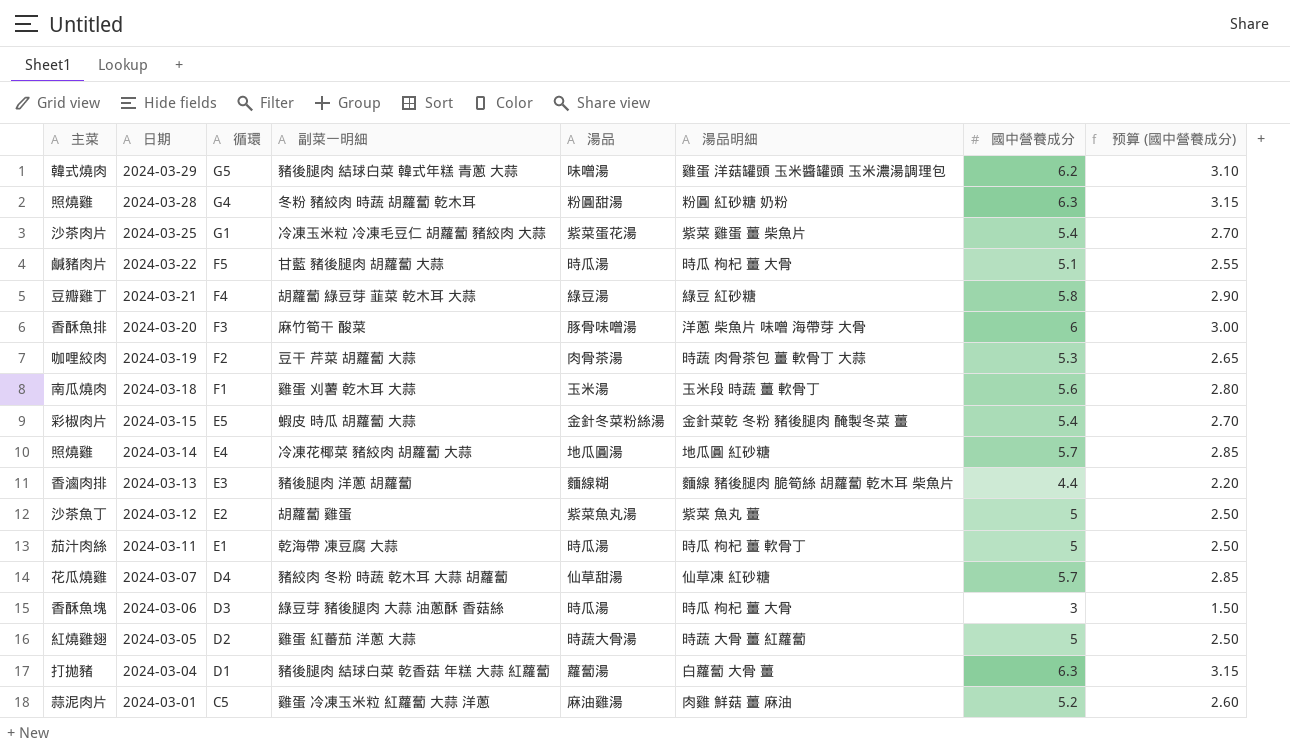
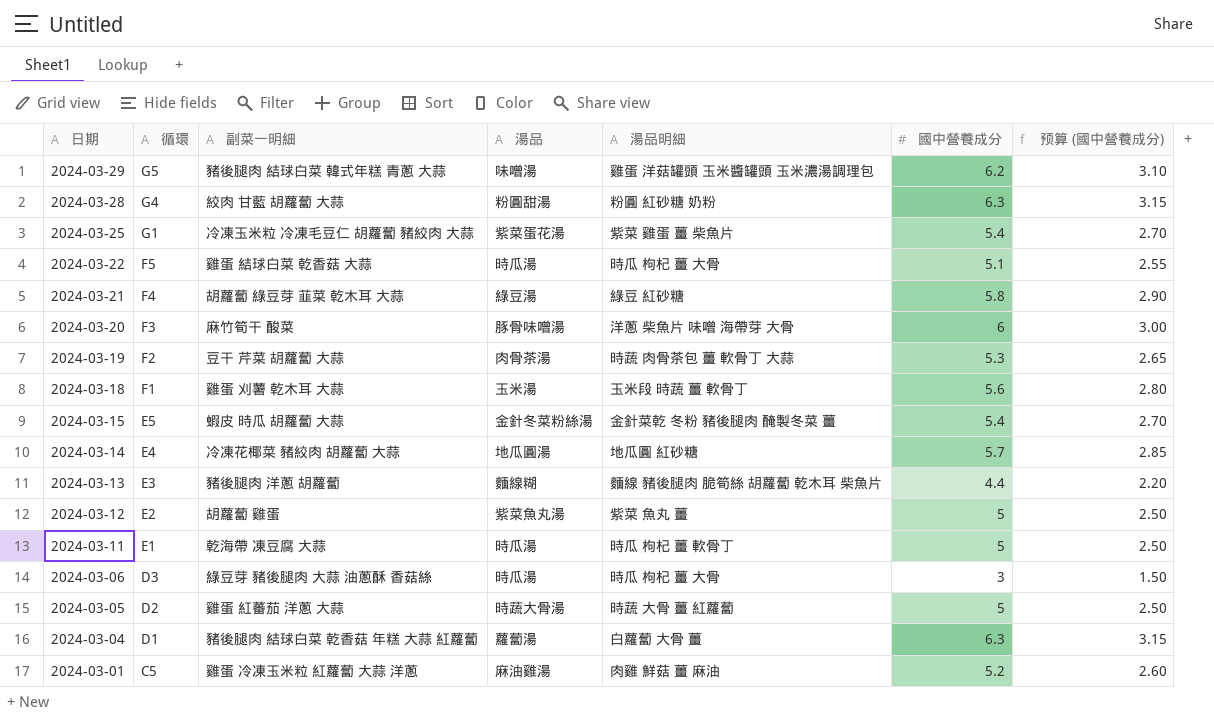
column 主菜 | position: 1 -> none
row 2024-03-07: 花瓜燒雞 | D4 | 豬絞肉 冬粉 時蔬 乾木耳 大蒜 胡蘿蔔 | 仙草甜湯 | 仙草凍 紅砂糖 | 5.7 | 2.85 -> none
2024-03-28 | 副菜一明細: 冬粉 豬絞肉 時蔬 胡蘿蔔 乾木耳 -> 絞肉 甘藍 胡蘿蔔 大蒜
2024-03-22 | 副菜一明細: 甘藍 豬後腿肉 胡蘿蔔 大蒜 -> 雞蛋 結球白菜 乾香菇 大蒜

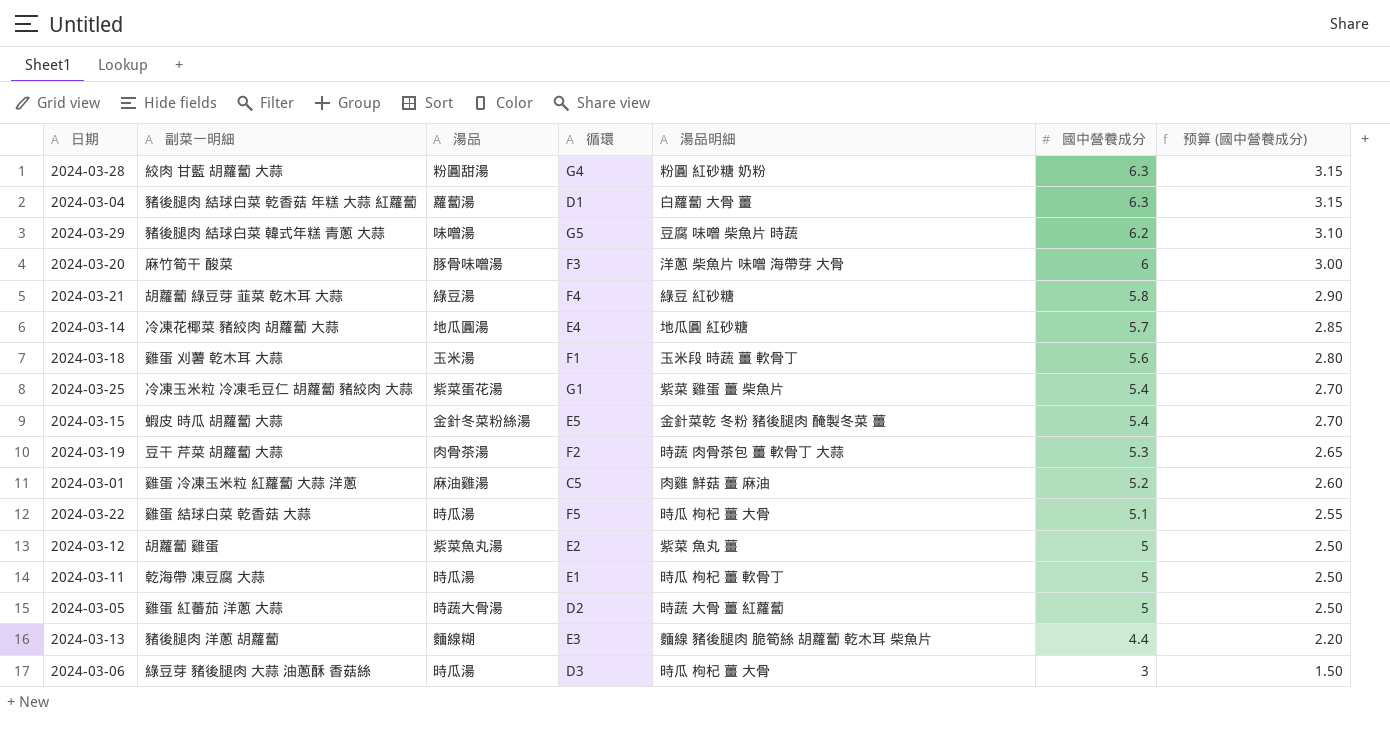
row order: 日期 descending -> 國中營養成分 descending
column 循環 | position: 2 -> 4
2024-03-29 | 湯品明細: 雞蛋 洋菇罐頭 玉米醬罐頭 玉米濃湯調理包 -> 豆腐 味噌 柴魚片 時蔬

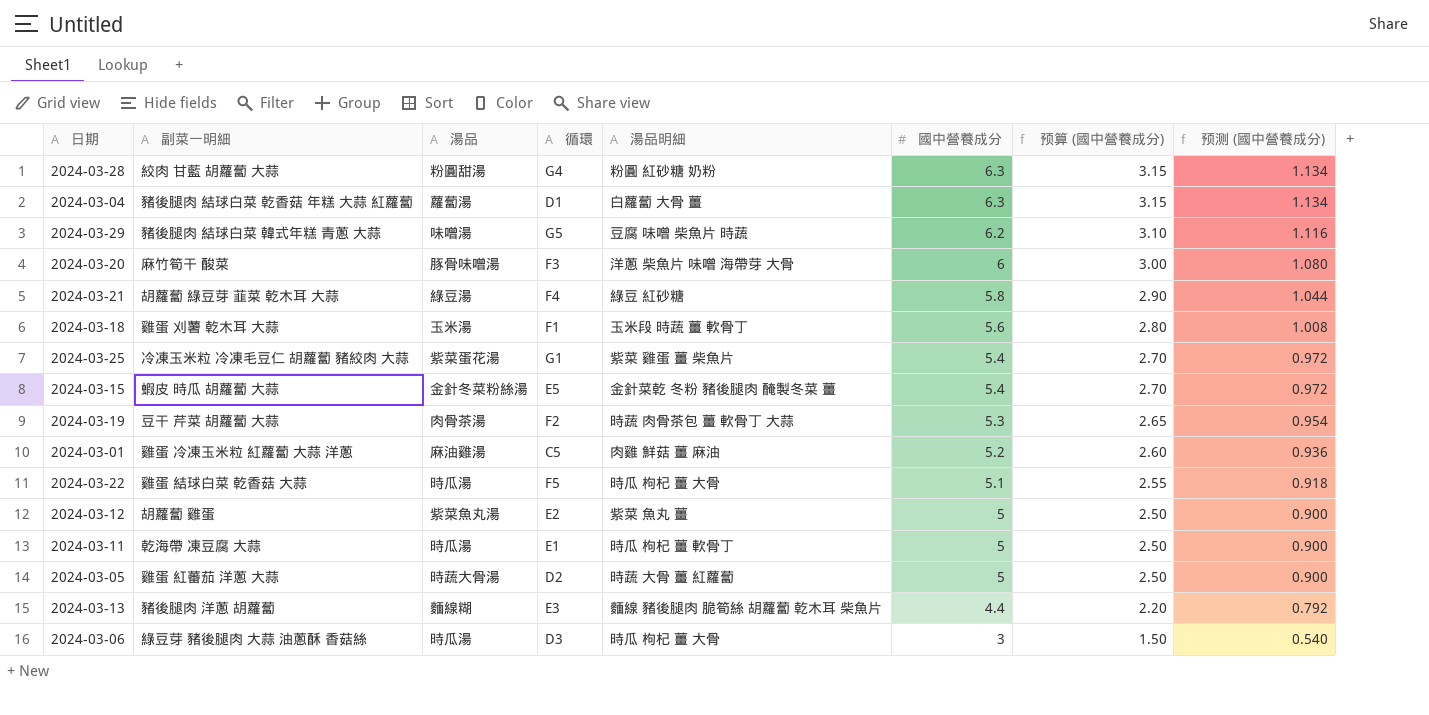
column 预测 (國中營養成分) | formula: none -> [國中營養成分] * 0.18
row 2024-03-14: 冷凍花椰菜 豬絞肉 胡蘿蔔 大蒜 | 地瓜圓湯 | E4 | 地瓜圓 紅砂糖 | 5.7 | 2.85 -> none

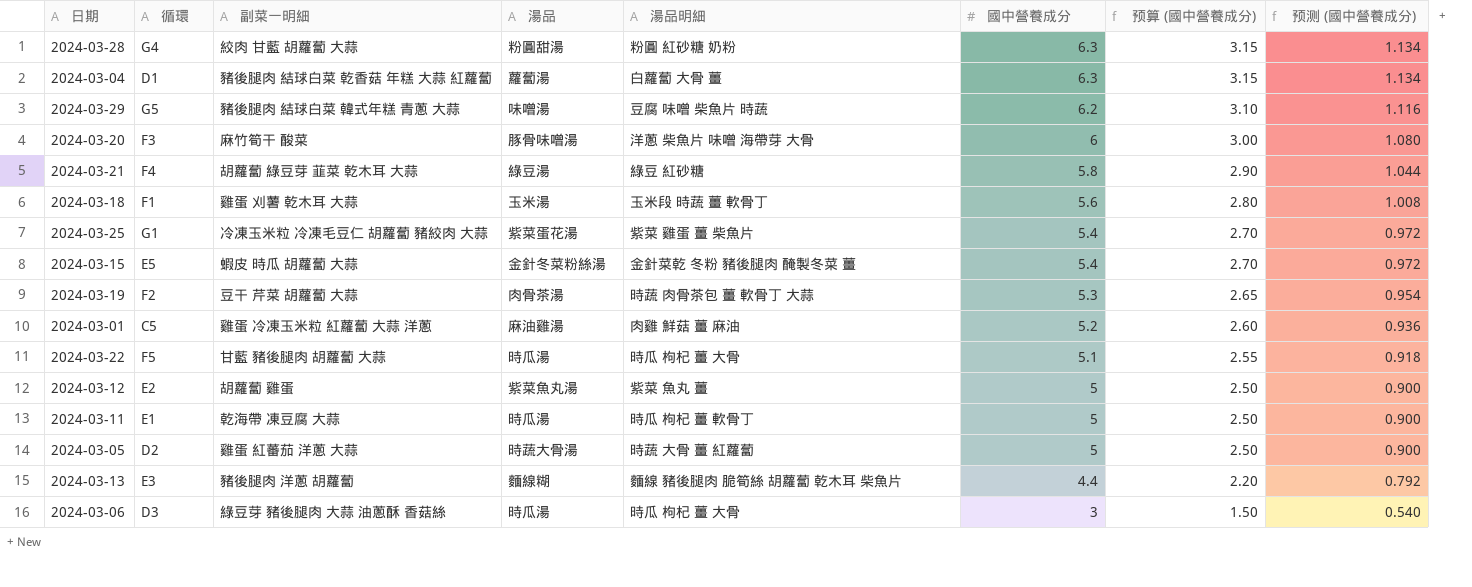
column 循環 | position: 4 -> 2
2024-03-22 | 副菜一明細: 雞蛋 結球白菜 乾香菇 大蒜 -> 甘藍 豬後腿肉 胡蘿蔔 大蒜

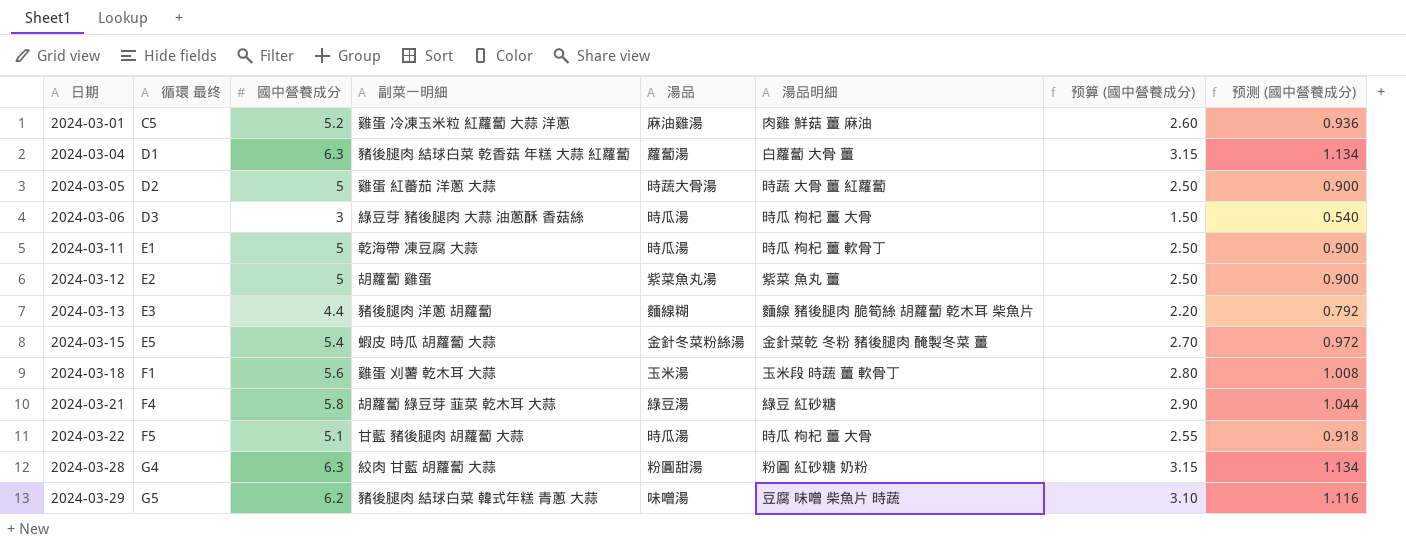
row order: 國中營養成分 descending -> 日期 ascending
column name: 循環 -> 循環 最终
column 國中營養成分 | position: 6 -> 3
row 2024-03-20: F3 | 麻竹筍干 酸菜 | 豚骨味噌湯 | 洋蔥 柴魚片 味噌 海帶芽 大骨 | 6 | 3.00 | 1.080 -> none
row 2024-03-25: G1 | 冷凍玉米粒 冷凍毛豆仁 胡蘿蔔 豬絞肉 大蒜 | 紫菜蛋花湯 | 紫菜 雞蛋 薑 柴魚片 | 5.4 | 2.70 | 0.972 -> none
row 2024-03-19: F2 | 豆干 芹菜 胡蘿蔔 大蒜 | 肉骨茶湯 | 時蔬 肉骨茶包 薑 軟骨丁 大蒜 | 5.3 | 2.65 | 0.954 -> none

